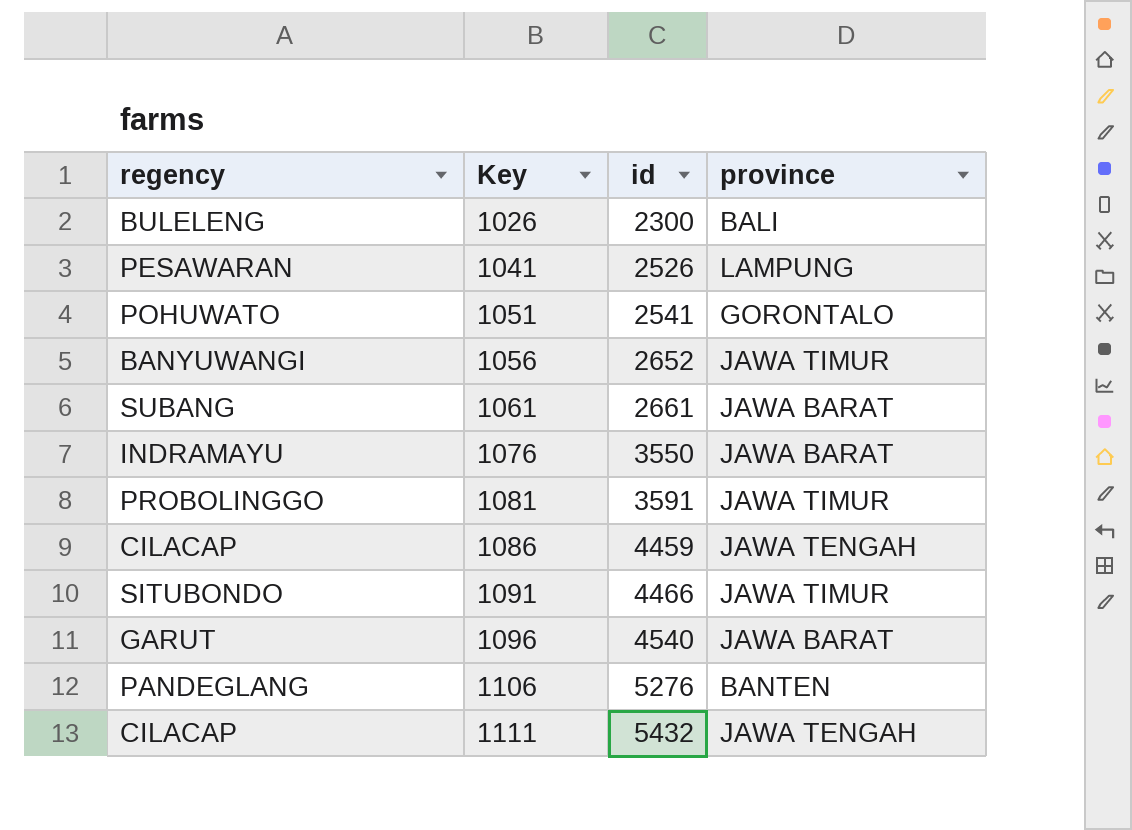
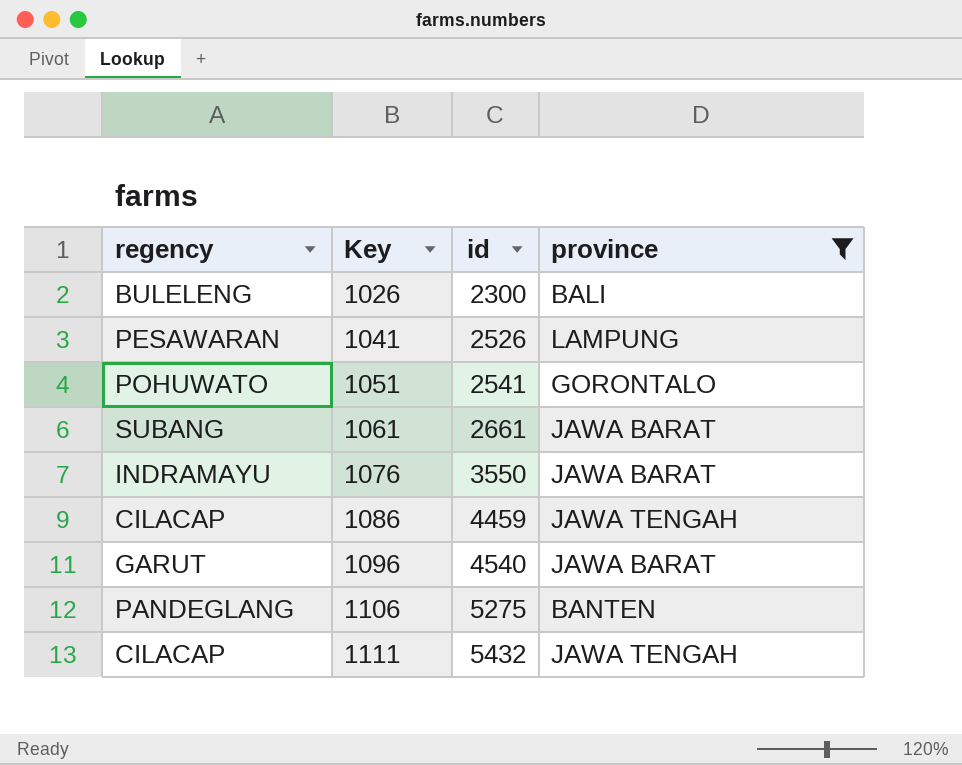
filter: none -> province != JAWA TIMUR
1106 | id: 5276 -> 5275

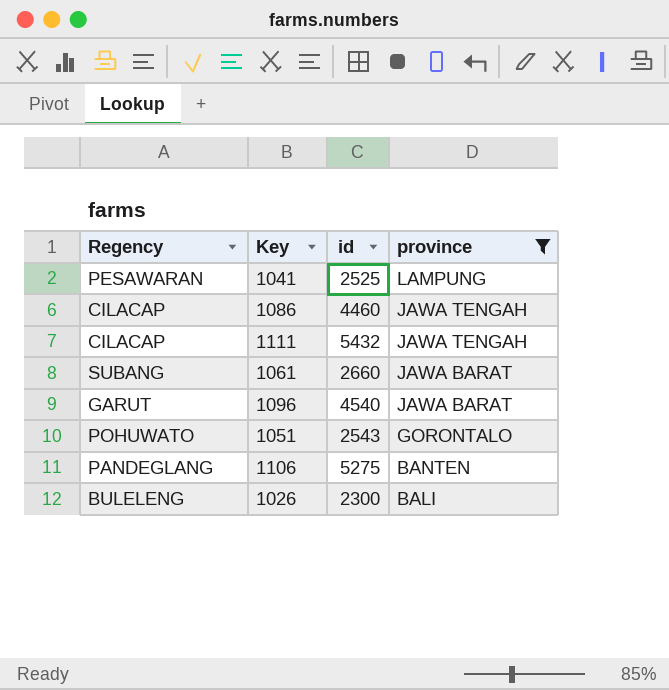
row order: Key ascending -> province descending
column name: regency -> Regency
row 1076: INDRAMAYU | 3550 | JAWA BARAT -> none
1041 | id: 2526 -> 2525
1086 | id: 4459 -> 4460
1061 | id: 2661 -> 2660
1051 | id: 2541 -> 2543

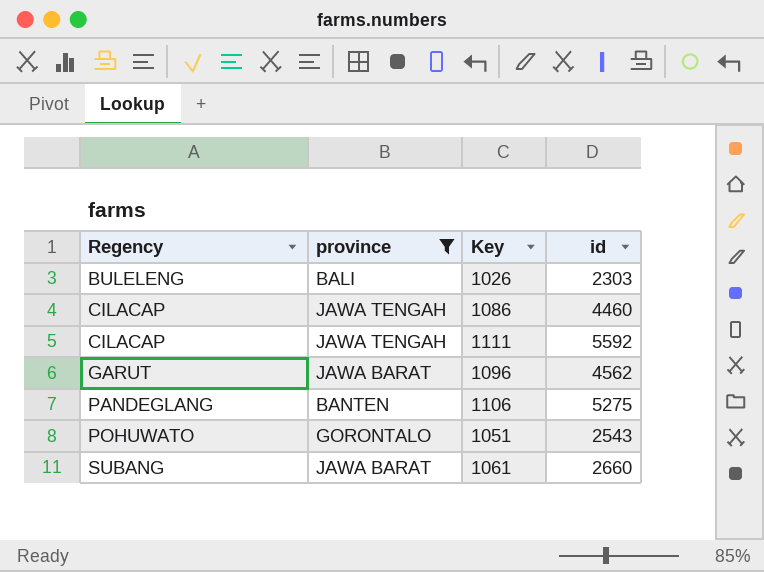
row order: province descending -> Regency ascending
column province | position: 4 -> 2
row 1041: PESAWARAN | 2525 | LAMPUNG -> none
1026 | id: 2300 -> 2303
1111 | id: 5432 -> 5592
1096 | id: 4540 -> 4562

